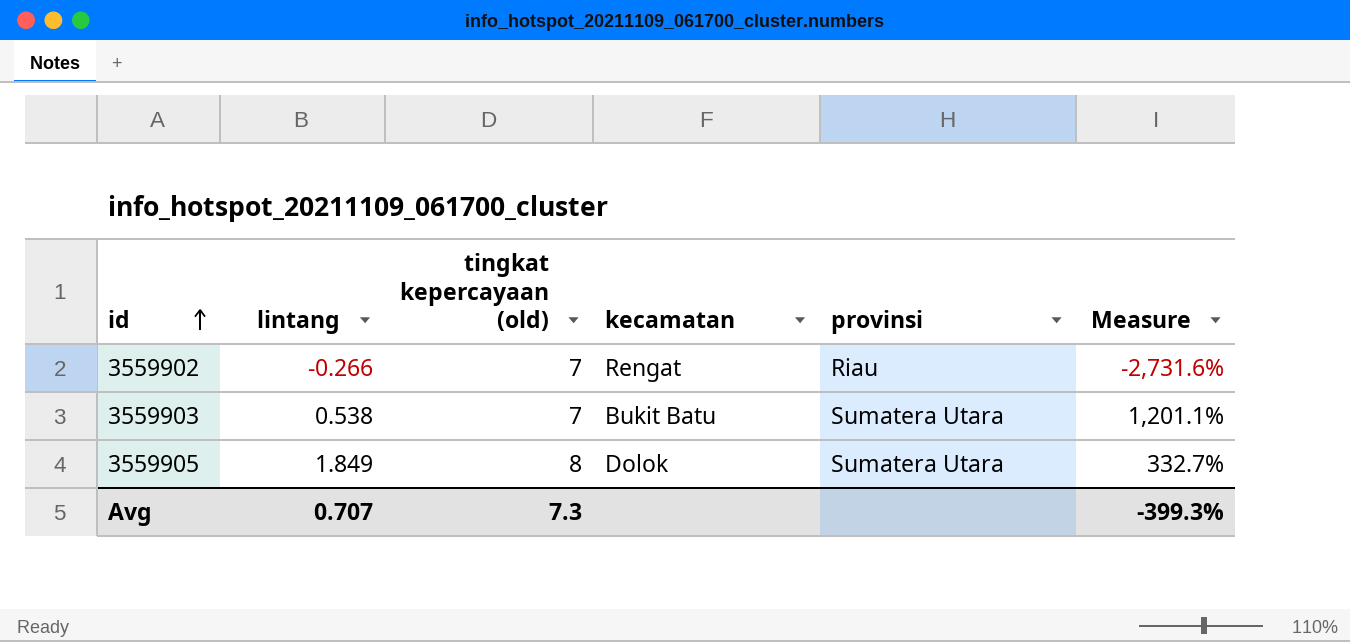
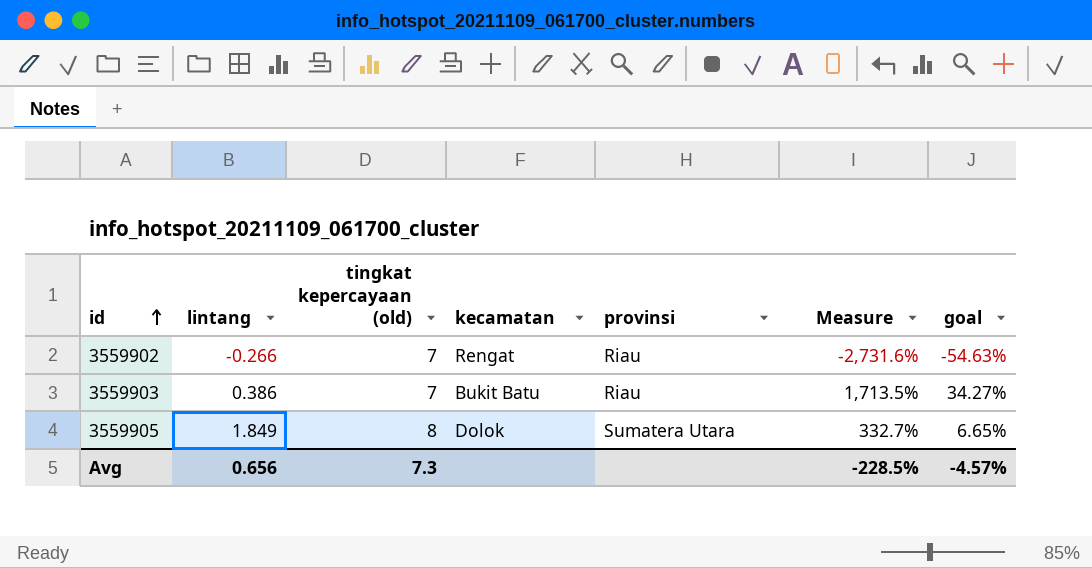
column goal | formula: none -> [Measure] * 0.02
3559903 | lintang: 0.538 -> 0.386
3559903 | provinsi: Sumatera Utara -> Riau
3559903 | Measure: 1,201.1% -> 1,713.5%
Avg | lintang: 0.707 -> 0.656
Avg | Measure: -399.3% -> -228.5%

